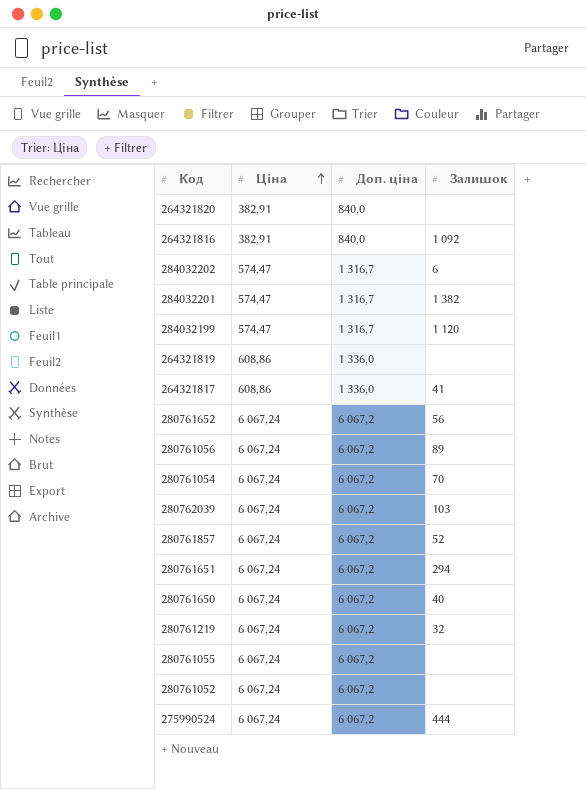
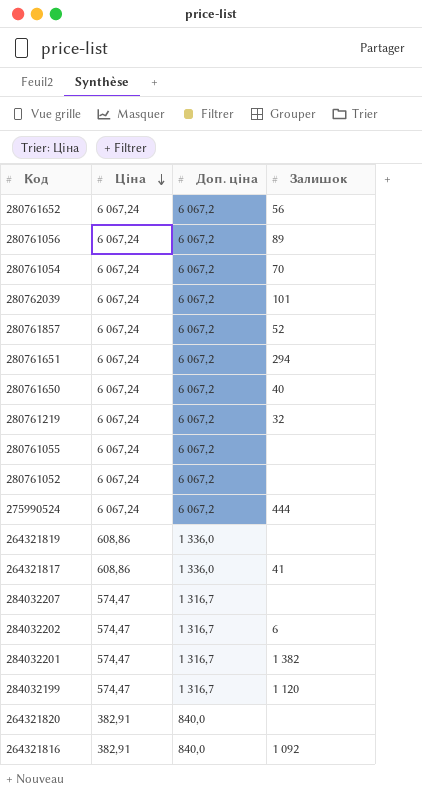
row order: Ціна ascending -> Ціна descending
280762039 | Залишок: 103 -> 101
row 284032207: none -> 574,47 | 1 316,7 | none

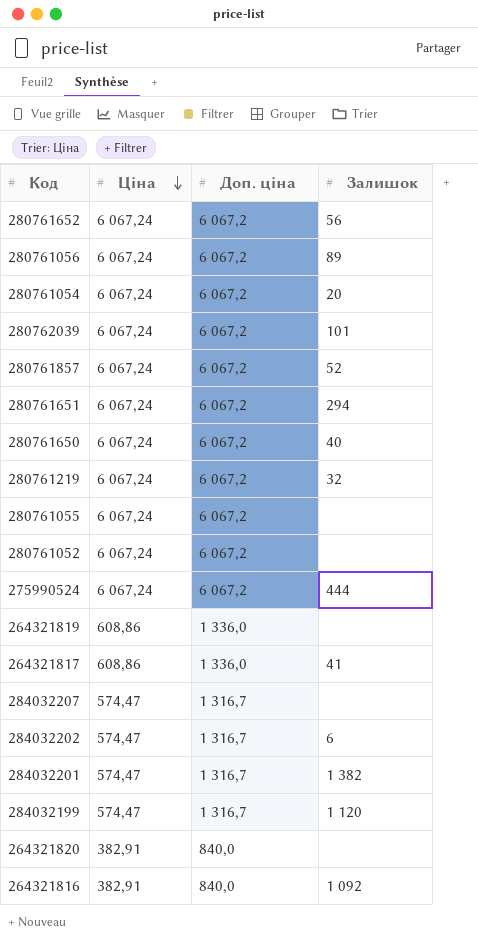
280761054 | Залишок: 70 -> 20

